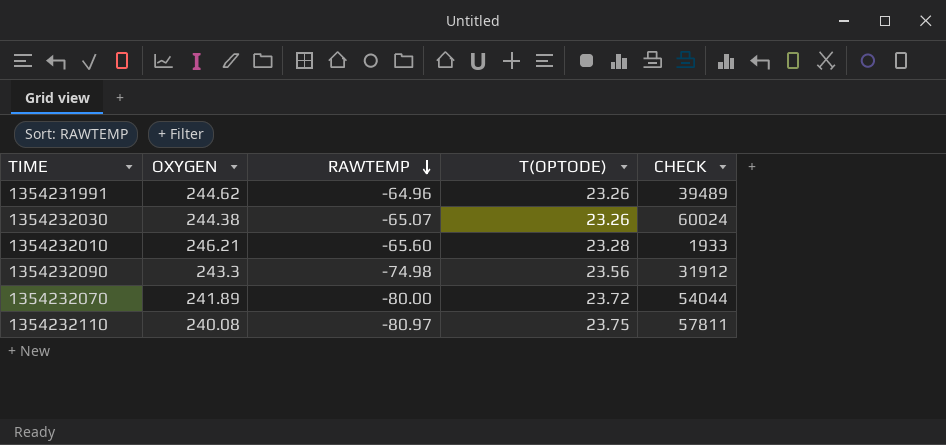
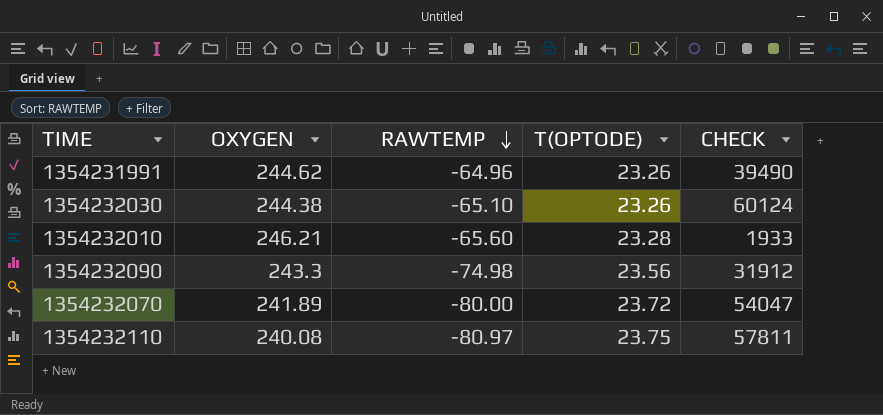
1354231991 | CHECK: 39489 -> 39490
1354232030 | RAWTEMP: -65.07 -> -65.10
1354232030 | CHECK: 60024 -> 60124
1354232070 | CHECK: 54044 -> 54047

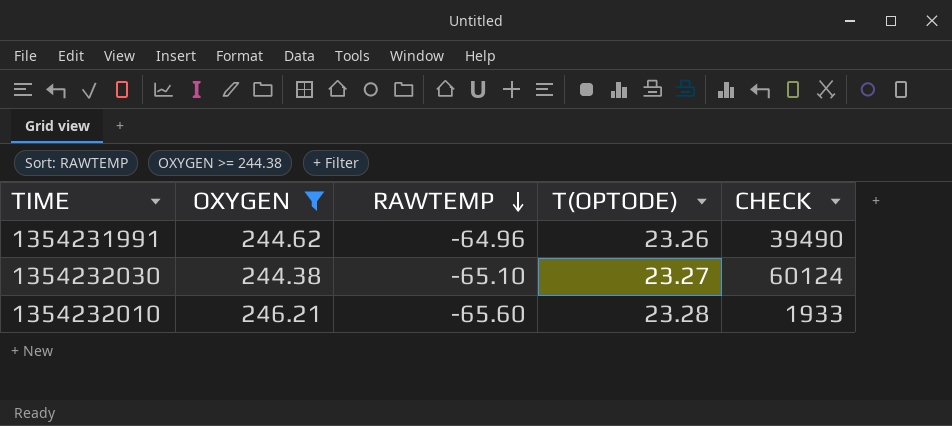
filter: none -> OXYGEN >= 244.38
1354232030 | T(OPTODE): 23.26 -> 23.27

